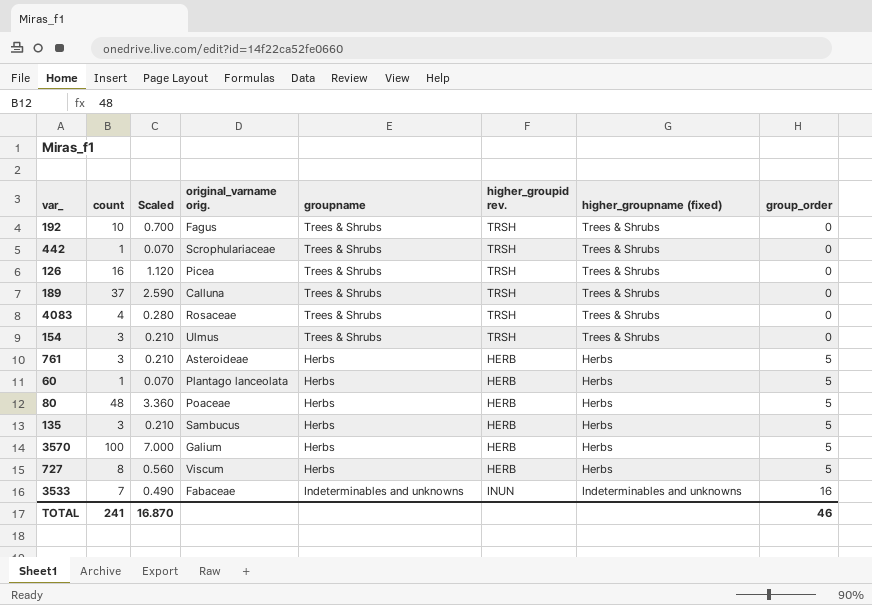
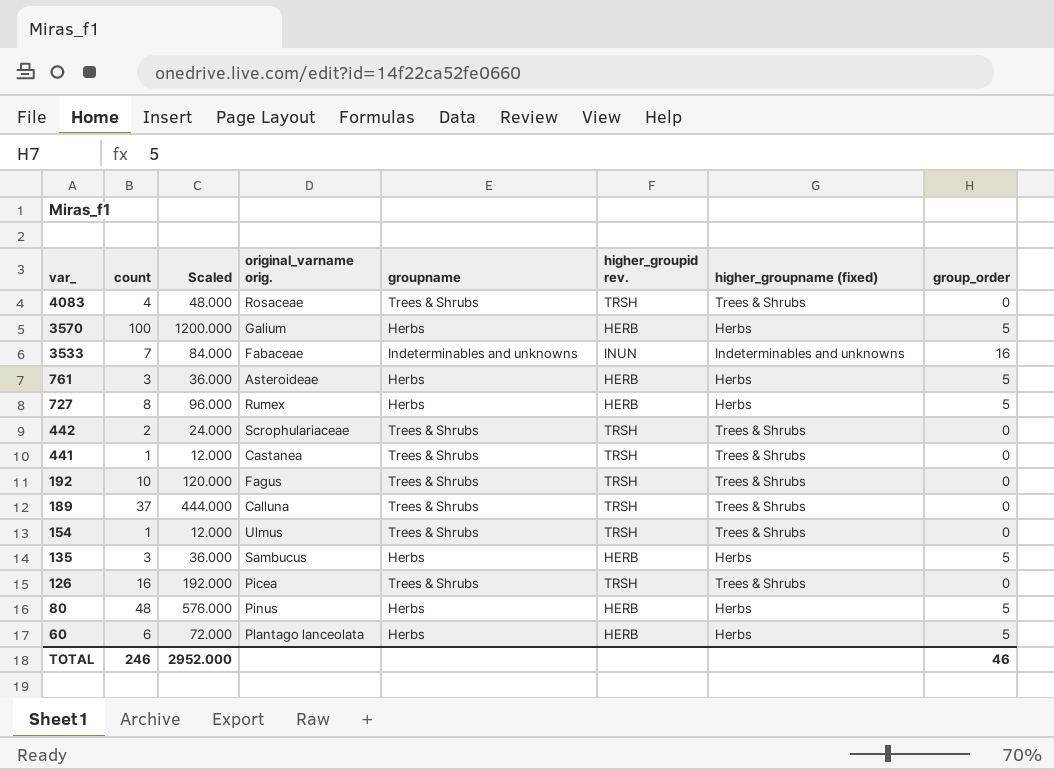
row order: group_order ascending -> var_ descending
column Scaled | formula: [count] * 0.07 -> [count] * 12
727 | original_varname orig.: Viscum -> Rumex
442 | count: 1 -> 2
row 441: none -> 1 | 12.000 | Castanea | Trees & Shrubs | TRSH | Trees & Shrubs | 0
154 | count: 3 -> 1
80 | original_varname orig.: Poaceae -> Pinus
60 | count: 1 -> 6
TOTAL | count: 241 -> 246
TOTAL | Scaled: 16.870 -> 2952.000

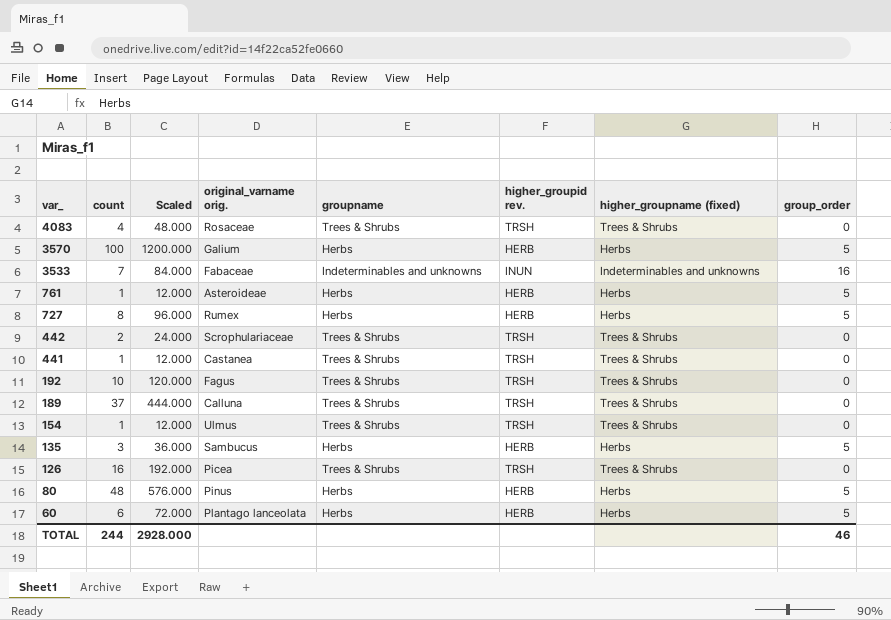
761 | count: 3 -> 1
761 | Scaled: 36.000 -> 12.000
TOTAL | count: 246 -> 244
TOTAL | Scaled: 2952.000 -> 2928.000

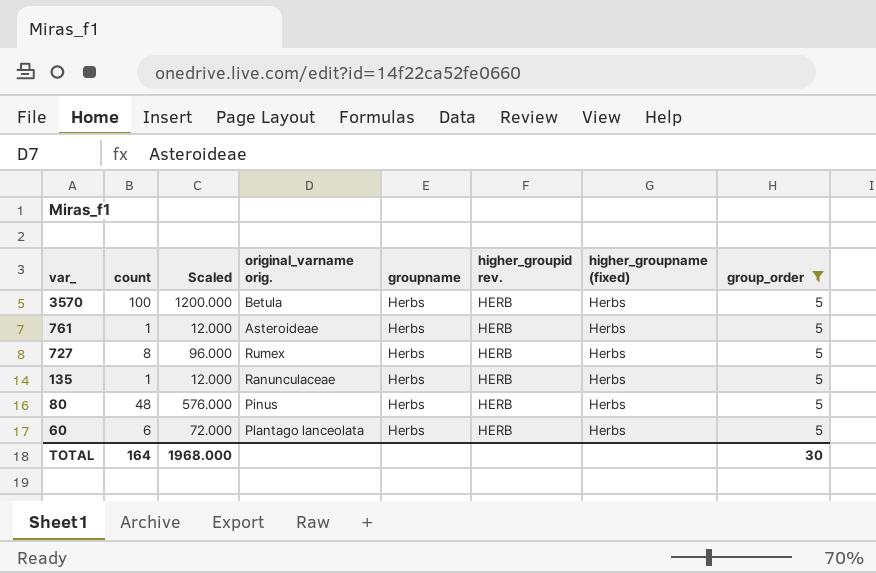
filter: none -> group_order = 5
3570 | original_varname orig.: Galium -> Betula
135 | count: 3 -> 1
135 | Scaled: 36.000 -> 12.000
135 | original_varname orig.: Sambucus -> Ranunculaceae
TOTAL | count: 244 -> 164
TOTAL | Scaled: 2928.000 -> 1968.000
TOTAL | group_order: 46 -> 30

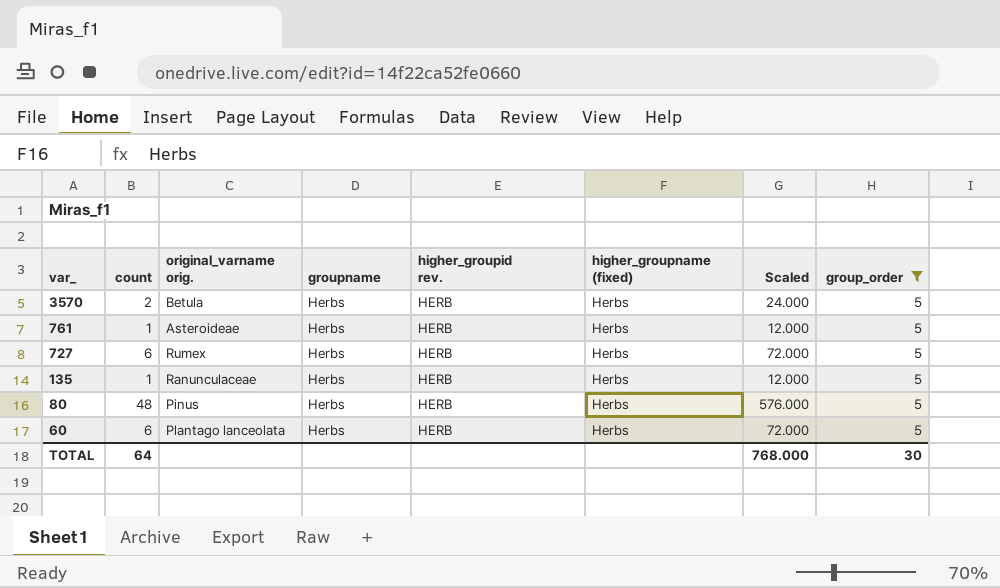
column Scaled | position: 3 -> 7
3570 | count: 100 -> 2
3570 | Scaled: 1200.000 -> 24.000
727 | count: 8 -> 6
727 | Scaled: 96.000 -> 72.000
TOTAL | count: 164 -> 64
TOTAL | Scaled: 1968.000 -> 768.000

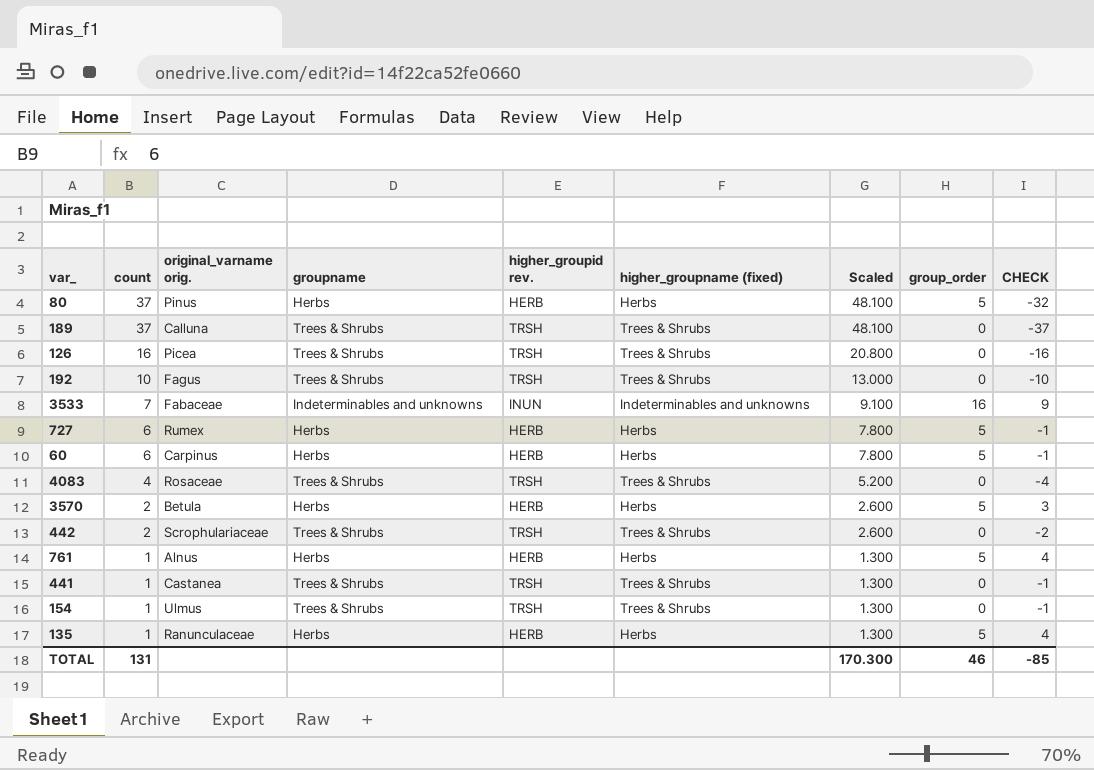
filter: group_order = 5 -> none
row order: var_ descending -> count descending
column Scaled | formula: [count] * 12 -> [count] * 1.3
column CHECK | formula: none -> [group_order] - [count]
80 | count: 48 -> 37
60 | original_varname orig.: Plantago lanceolata -> Carpinus
761 | original_varname orig.: Asteroideae -> Alnus
TOTAL | count: 64 -> 131
TOTAL | Scaled: 768.000 -> 170.300
TOTAL | group_order: 30 -> 46

